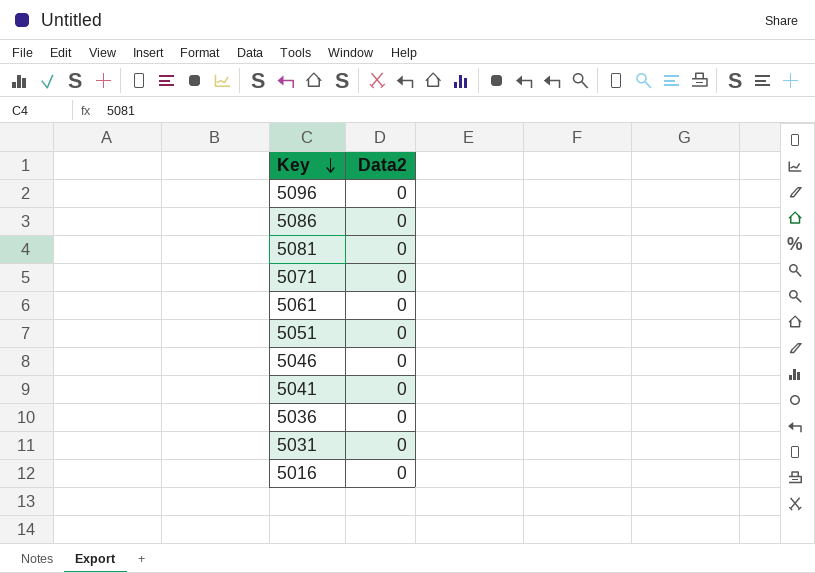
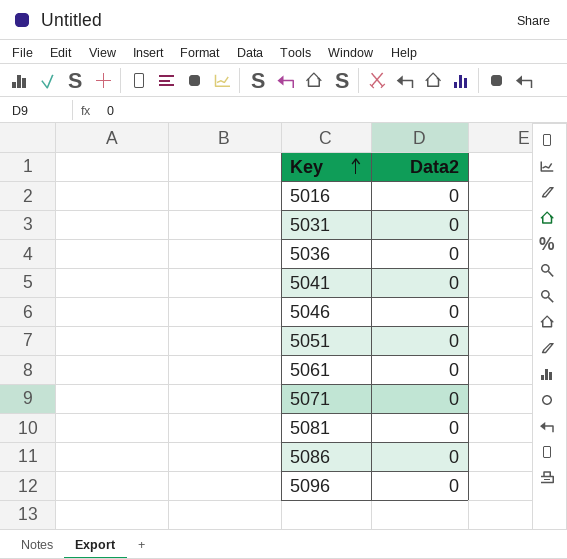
row order: Key descending -> Key ascending

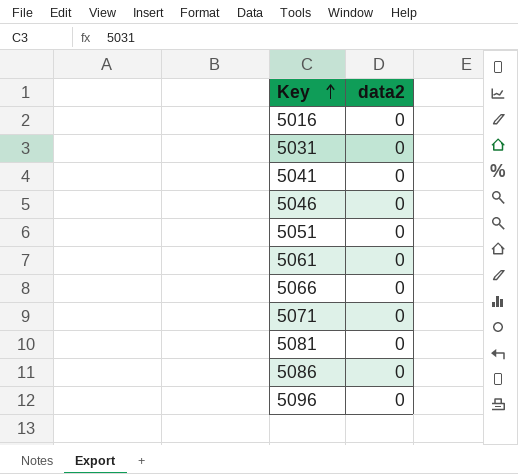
column name: Data2 -> data2
row 5036: 0 -> none
row 5066: none -> 0

